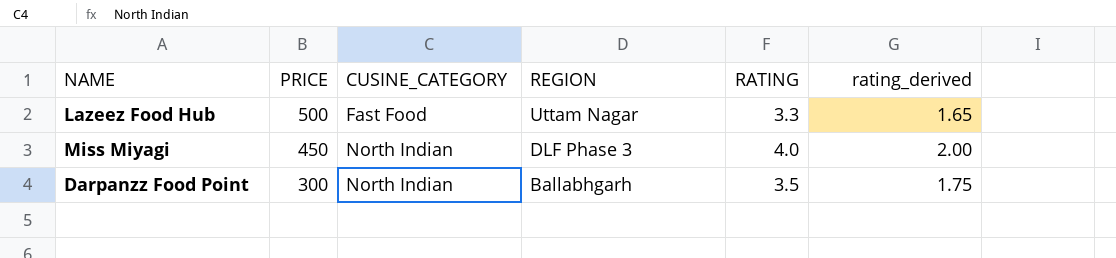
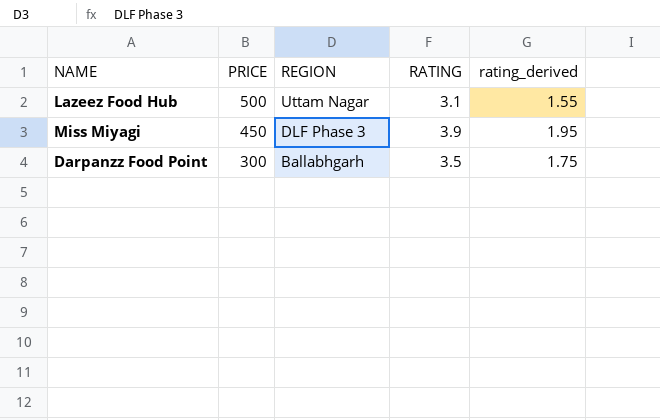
column CUSINE_CATEGORY | position: 3 -> none
Lazeez Food Hub | RATING: 3.3 -> 3.1
Lazeez Food Hub | rating_derived: 1.65 -> 1.55
Miss Miyagi | RATING: 4.0 -> 3.9
Miss Miyagi | rating_derived: 2.00 -> 1.95

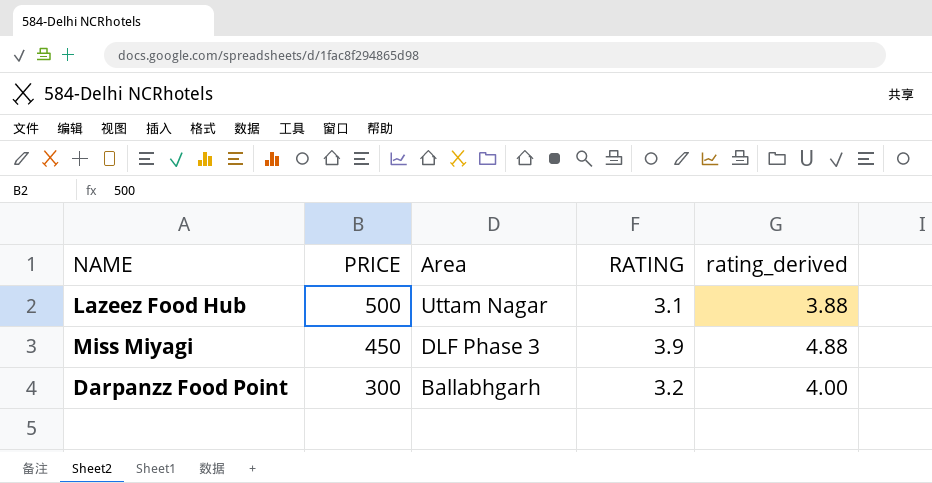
column name: REGION -> Area
column rating_derived | formula: [RATING] * 0.5 -> [RATING] * 1.25
Darpanzz Food Point | RATING: 3.5 -> 3.2

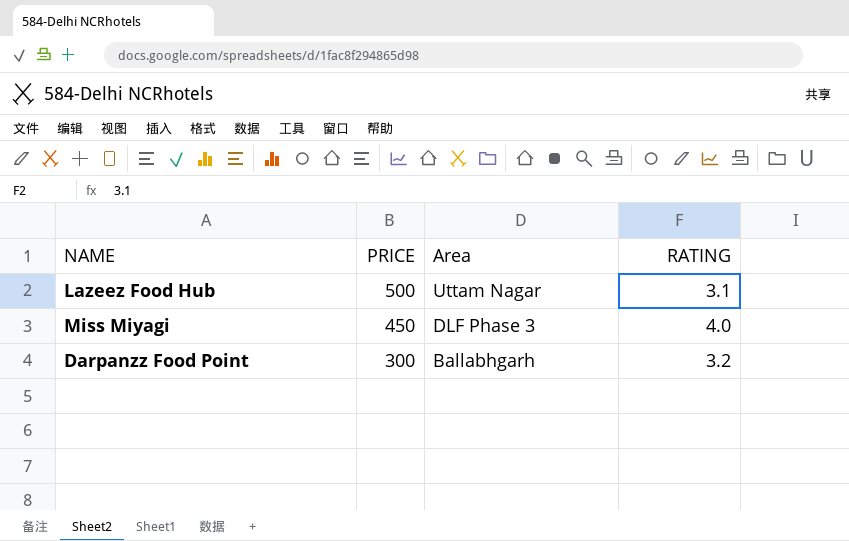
column rating_derived | formula: [RATING] * 1.25 -> none
Miss Miyagi | RATING: 3.9 -> 4.0

